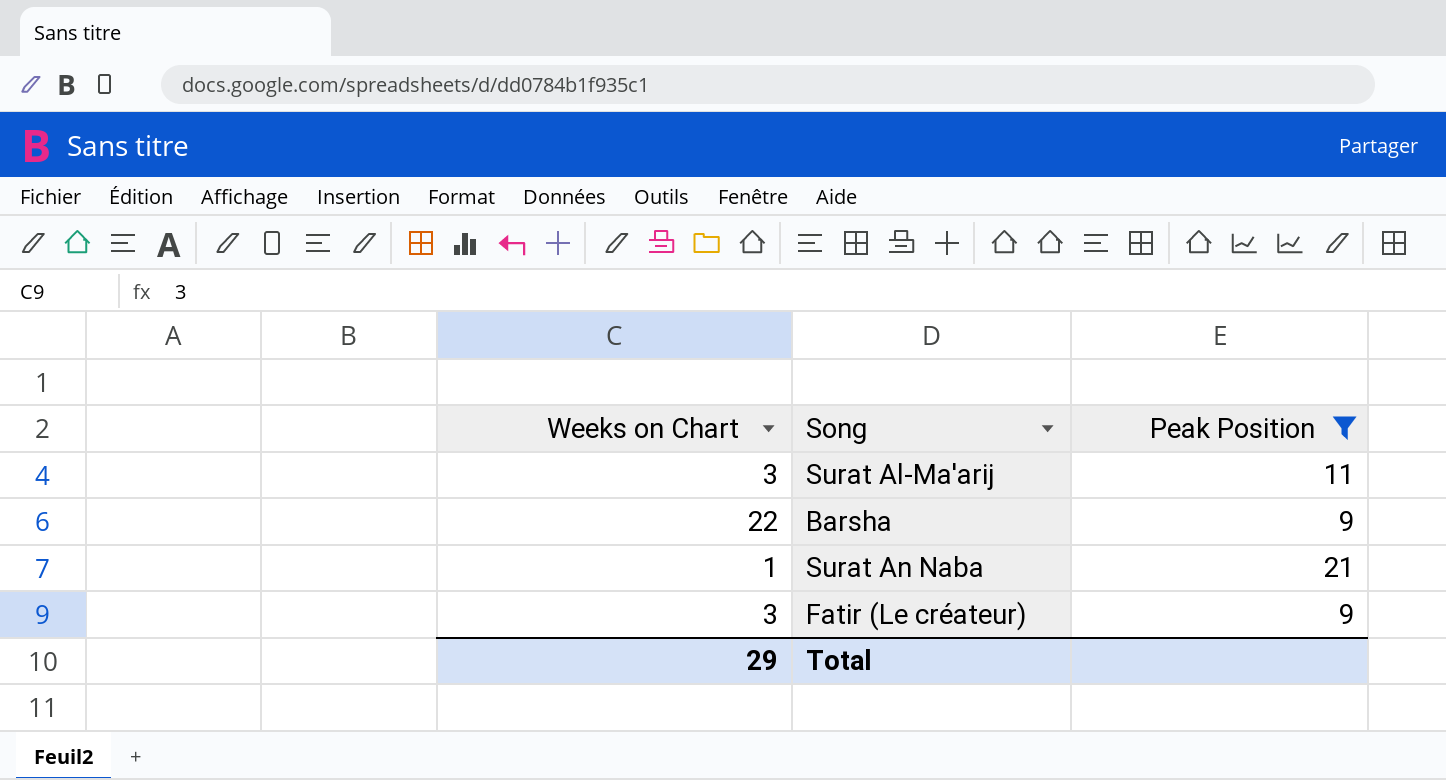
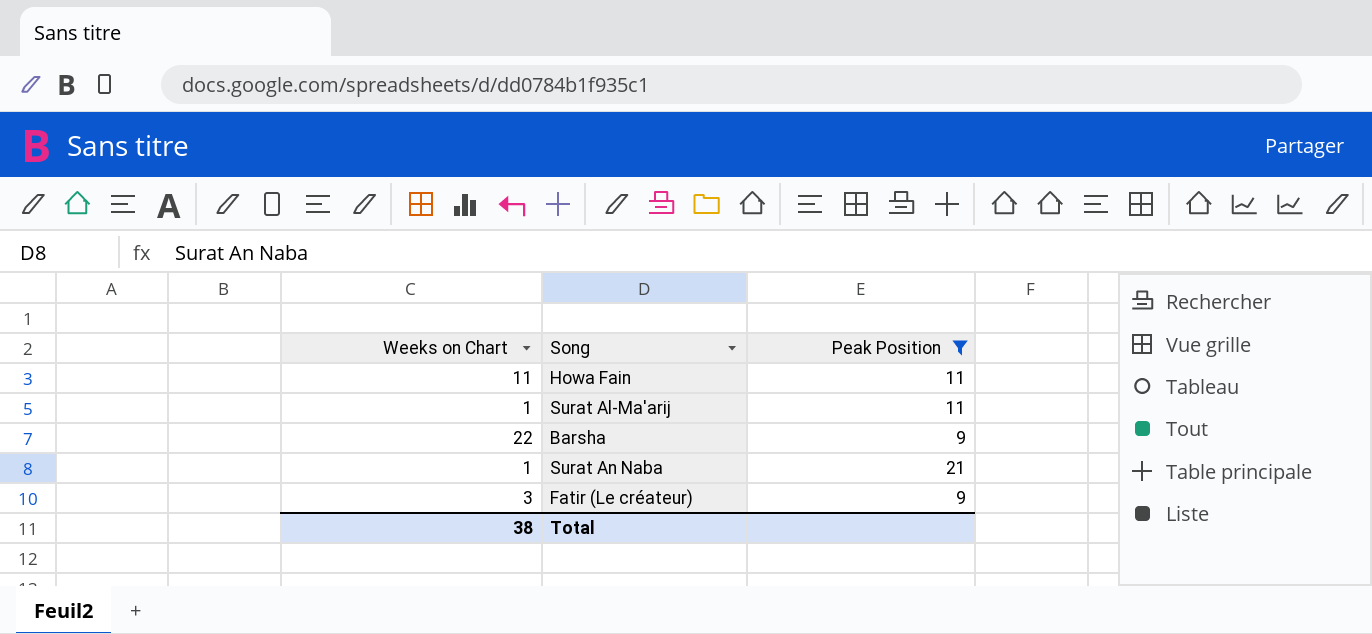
row Howa Fain: none -> 11 | 11
Surat Al-Ma'arij | Weeks on Chart: 3 -> 1
Total | Weeks on Chart: 29 -> 38

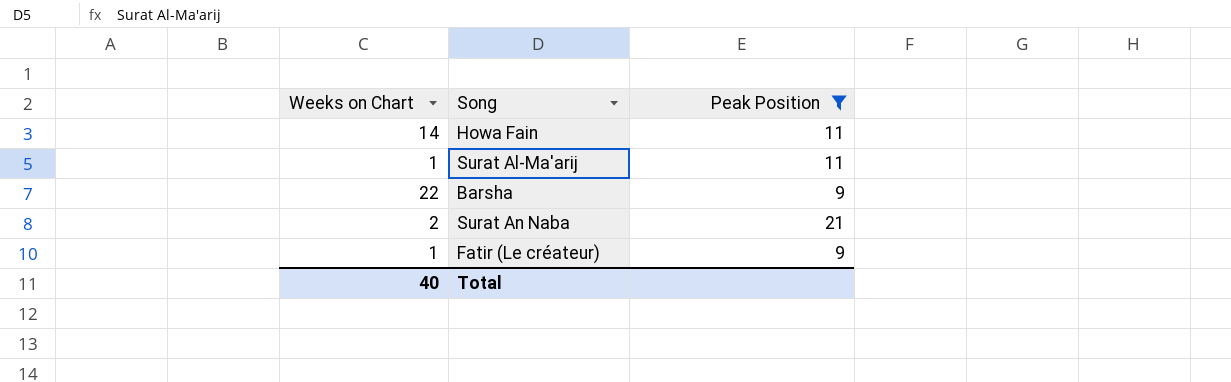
Howa Fain | Weeks on Chart: 11 -> 14
Surat An Naba | Weeks on Chart: 1 -> 2
Fatir (Le créateur) | Weeks on Chart: 3 -> 1
Total | Weeks on Chart: 38 -> 40

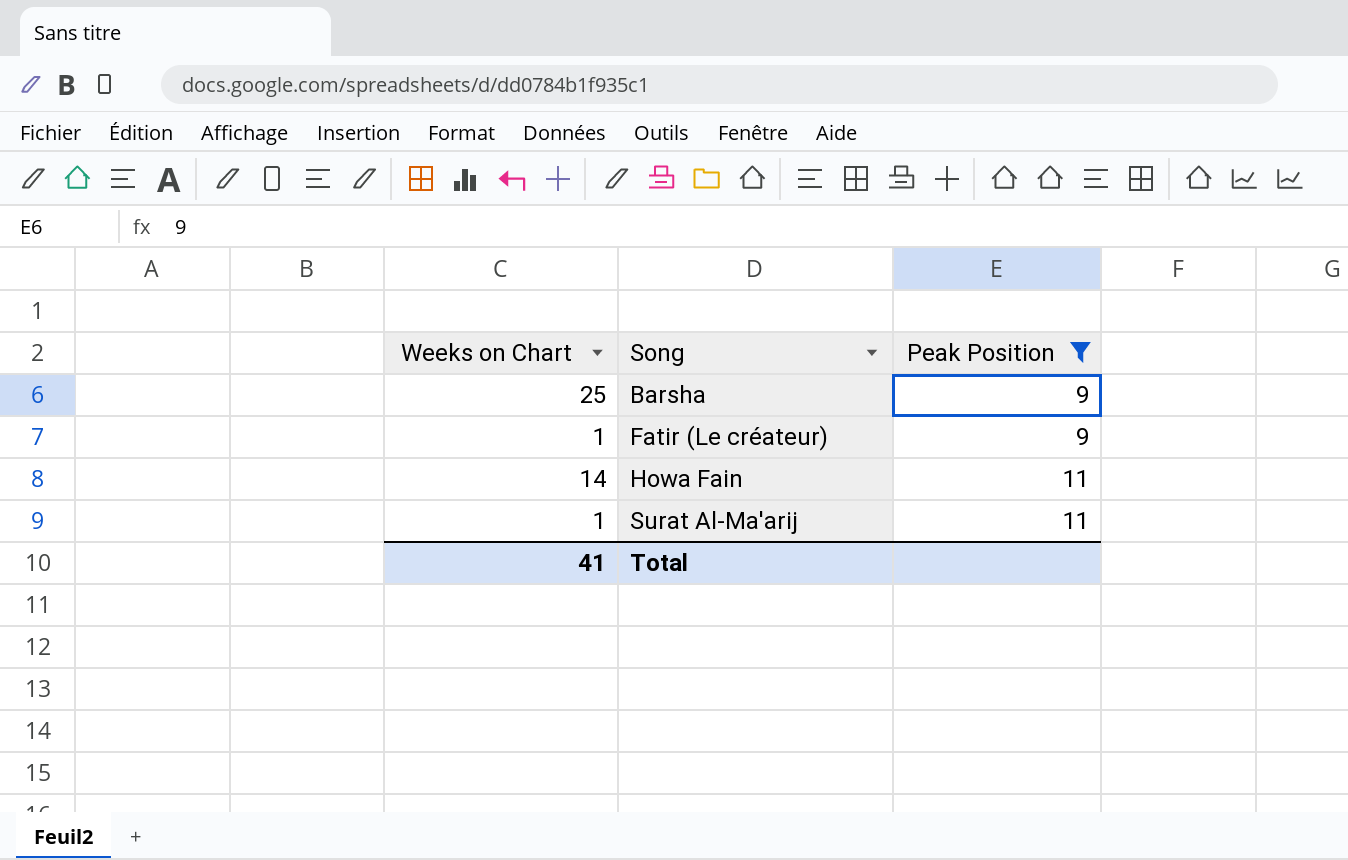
row order: none -> Song ascending
row Surat An Naba: 2 | 21 -> none
Barsha | Weeks on Chart: 22 -> 25
Total | Weeks on Chart: 40 -> 41

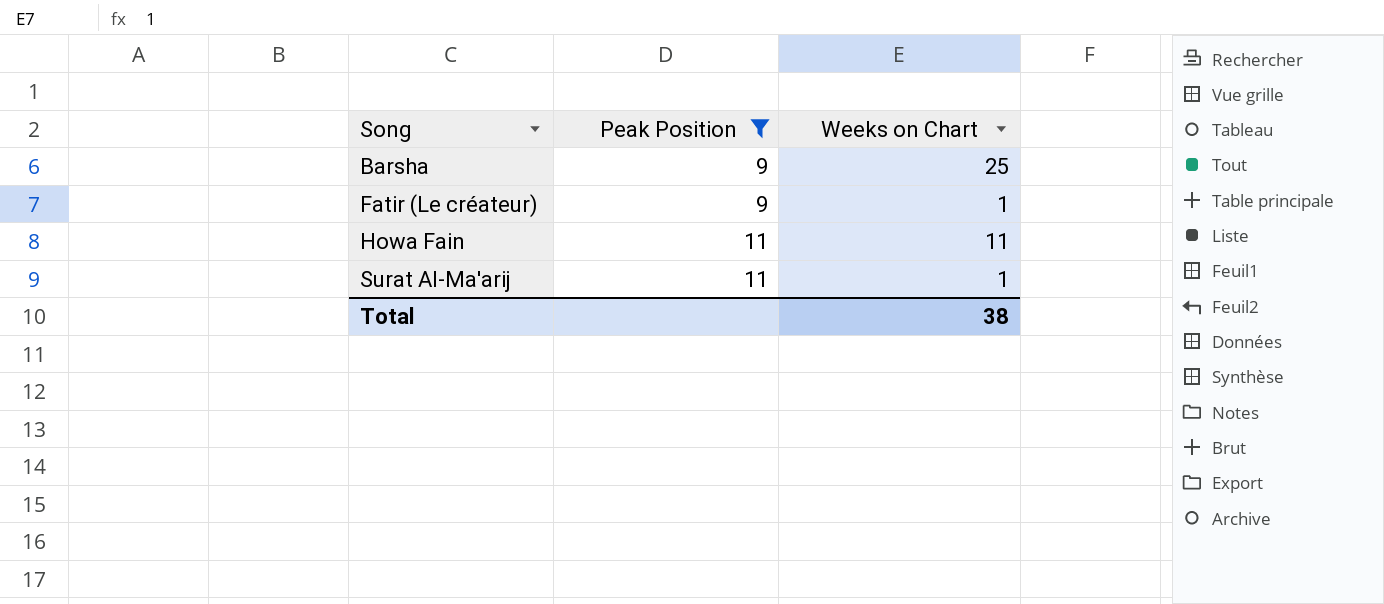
column Weeks on Chart | position: 1 -> 3
Howa Fain | Weeks on Chart: 14 -> 11
Total | Weeks on Chart: 41 -> 38

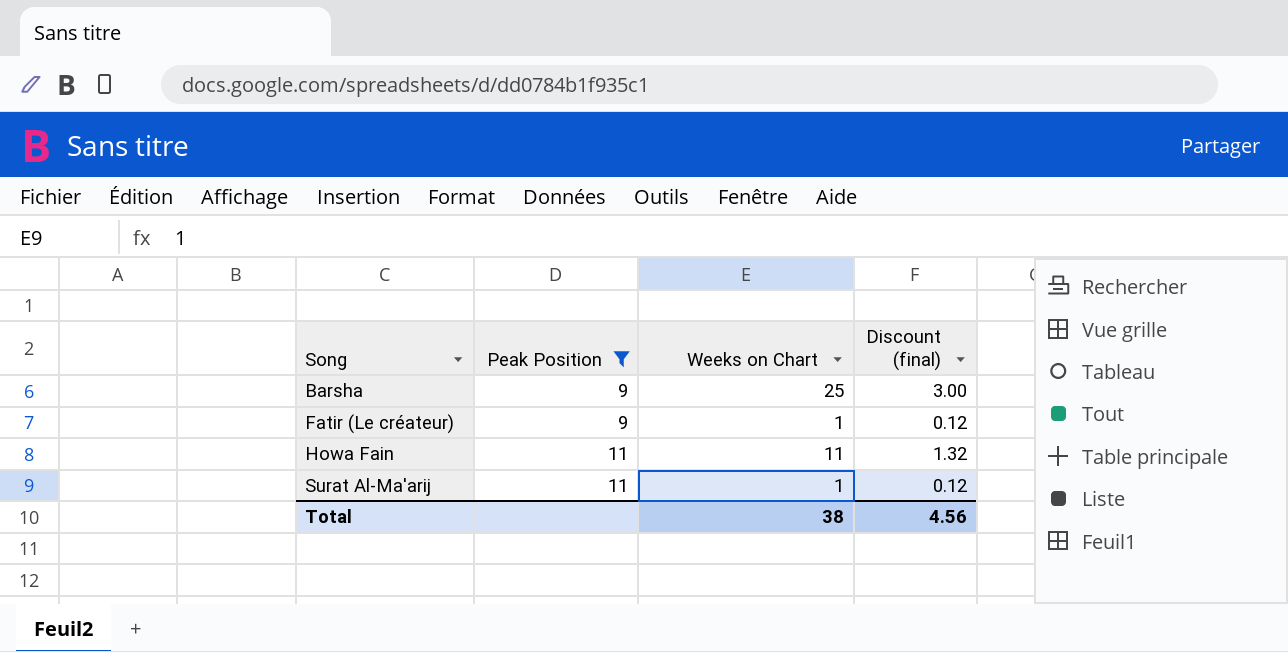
column Discount (final) | formula: none -> [Weeks on Chart] * 0.12

